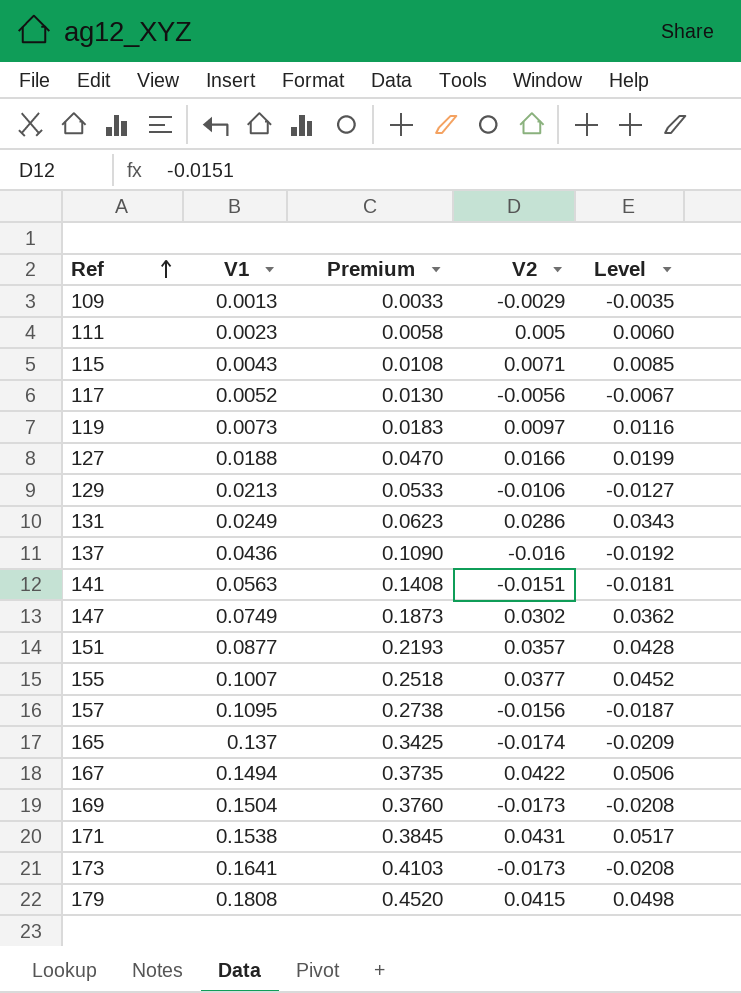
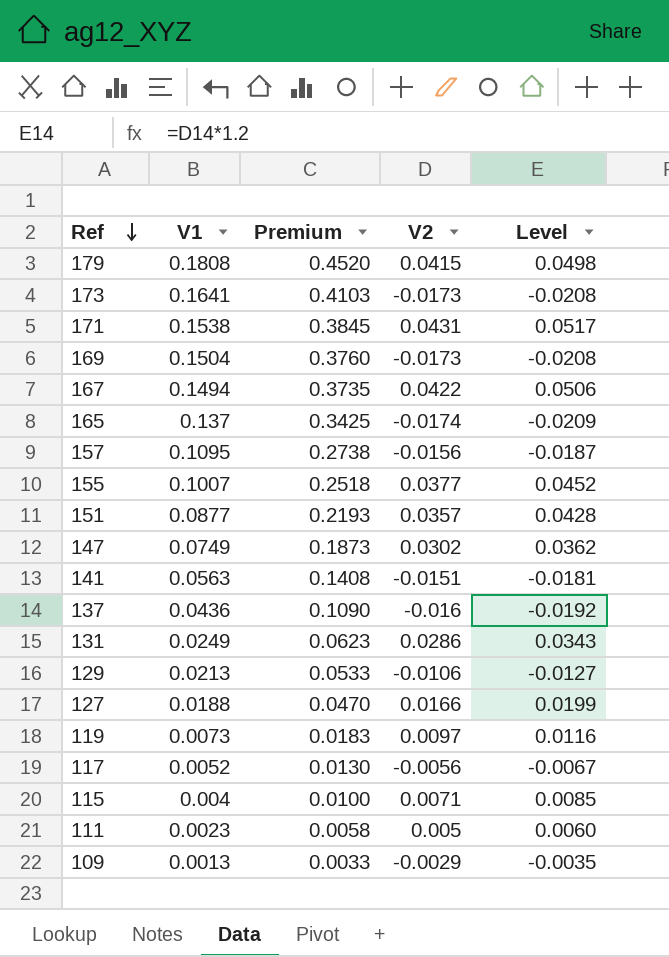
row order: Ref ascending -> Ref descending
115 | V1: 0.0043 -> 0.004
115 | Premium: 0.0108 -> 0.0100

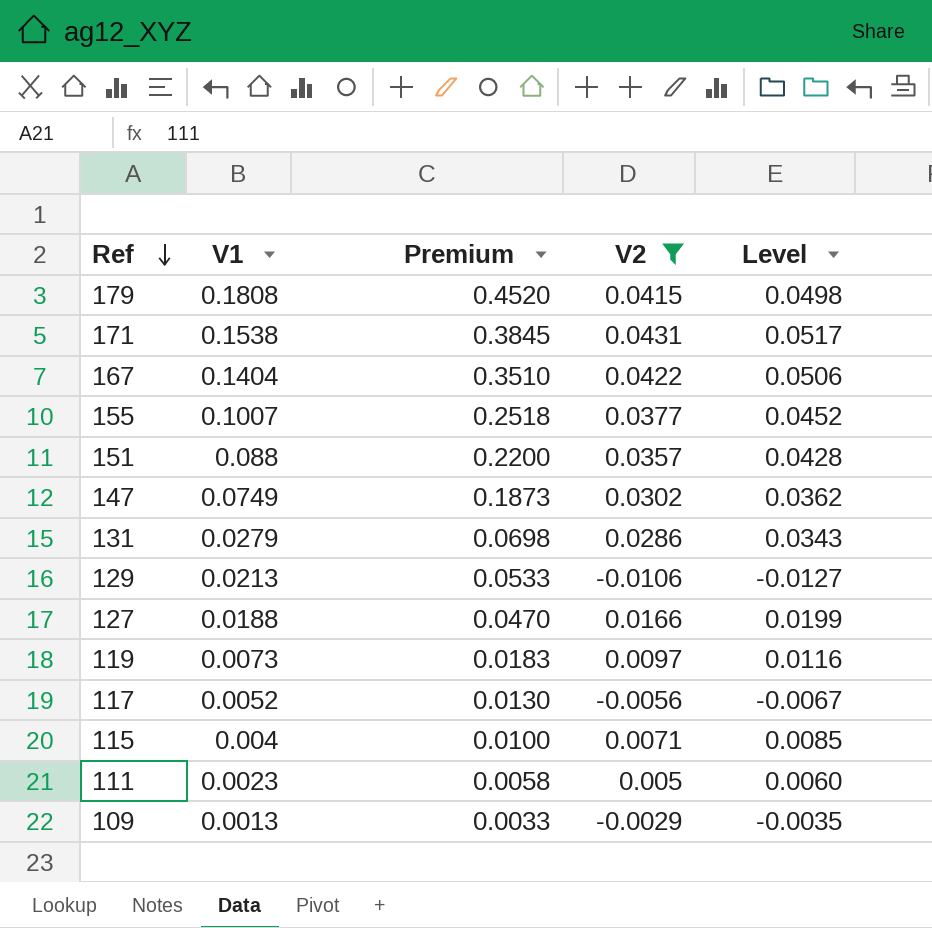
filter: none -> V2 >= -0.0106
167 | V1: 0.1494 -> 0.1404
167 | Premium: 0.3735 -> 0.3510
151 | V1: 0.0877 -> 0.088
151 | Premium: 0.2193 -> 0.2200
131 | V1: 0.0249 -> 0.0279
131 | Premium: 0.0623 -> 0.0698

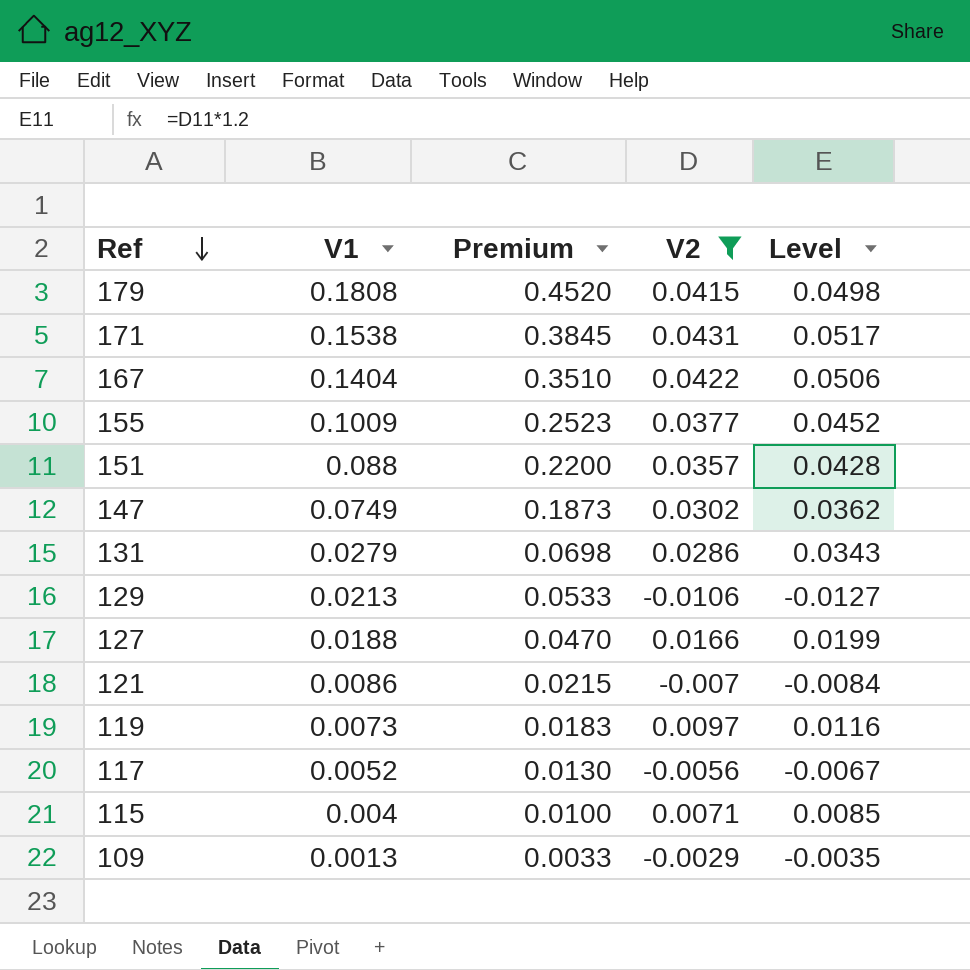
row 111: 0.0023 | 0.0058 | 0.005 | 0.0060 -> none
155 | V1: 0.1007 -> 0.1009
155 | Premium: 0.2518 -> 0.2523
row 121: none -> 0.0086 | 0.0215 | -0.007 | -0.0084

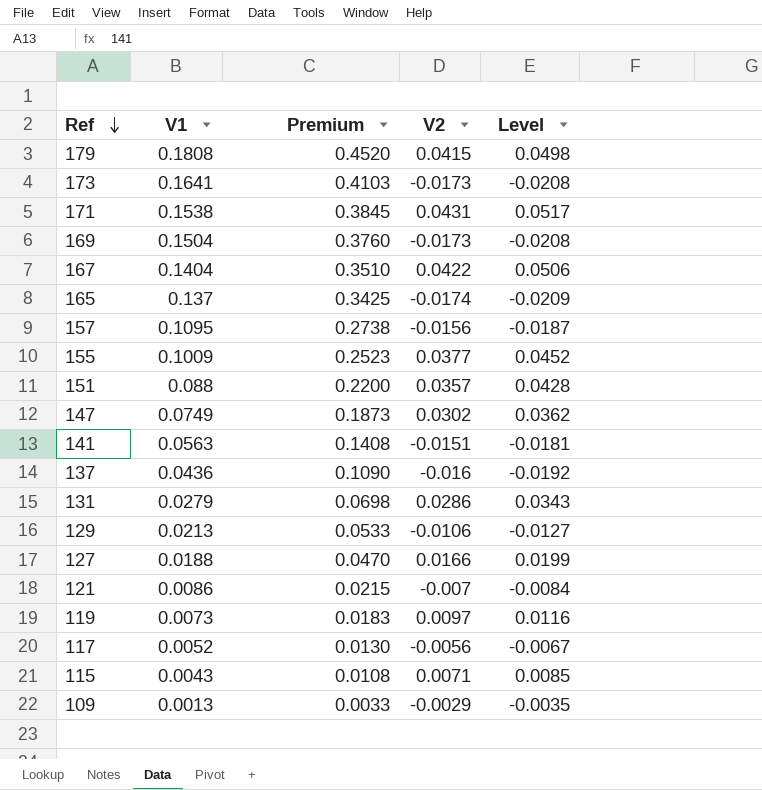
filter: V2 >= -0.0106 -> none
115 | V1: 0.004 -> 0.0043
115 | Premium: 0.0100 -> 0.0108

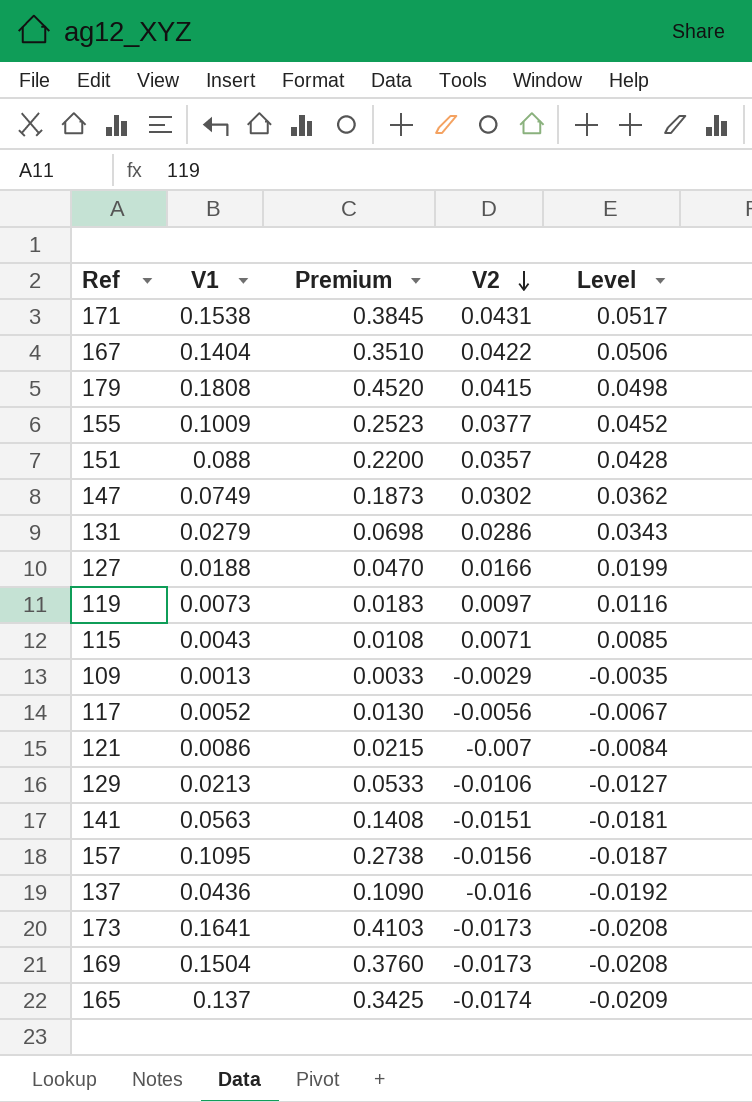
row order: Ref descending -> V2 descending

